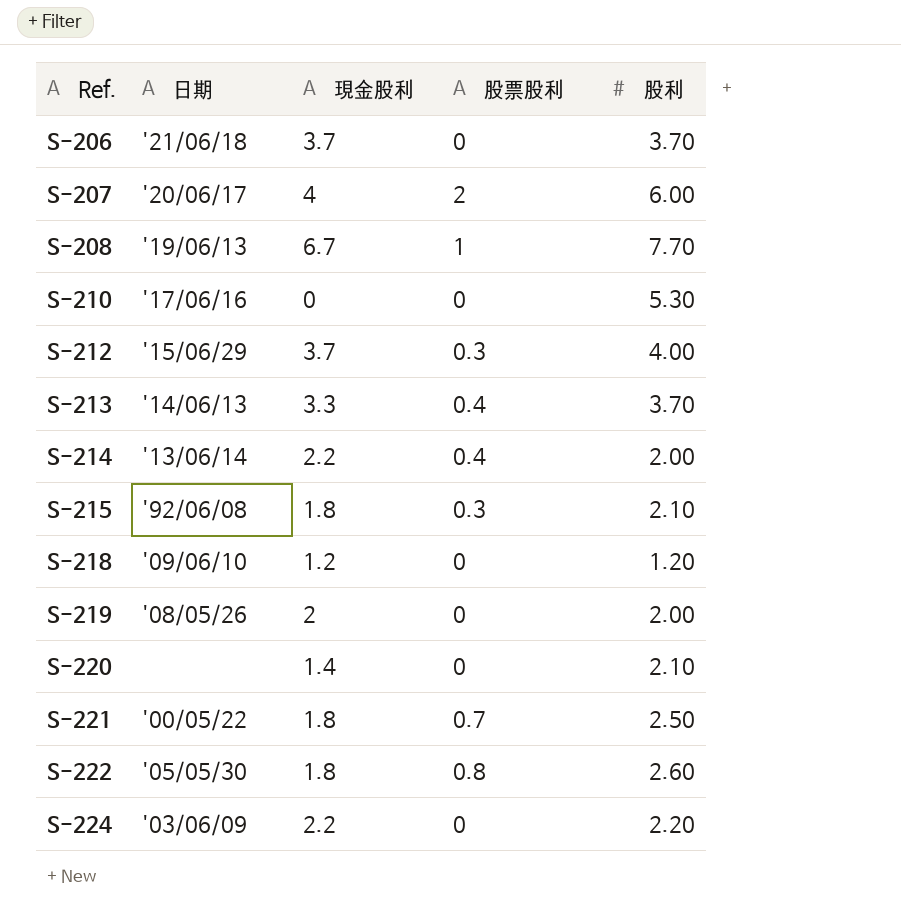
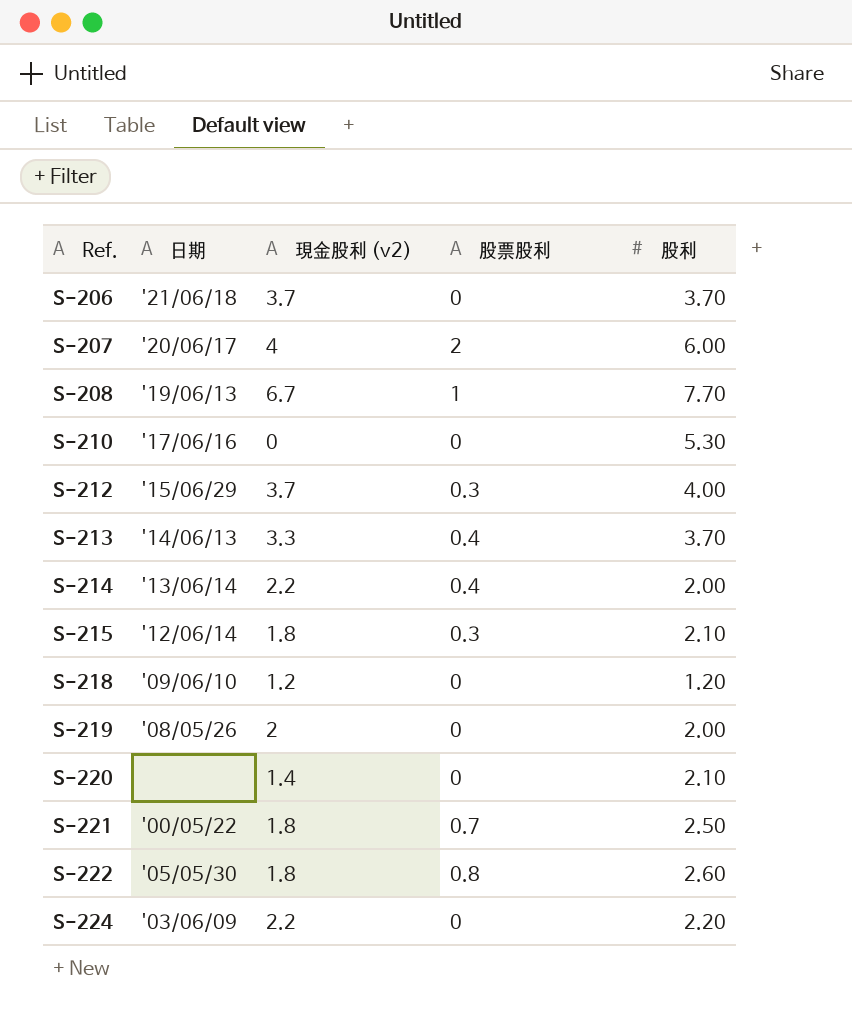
column name: 現金股利 -> 現金股利 (v2)
S-215 | 日期: '92/06/08 -> '12/06/14

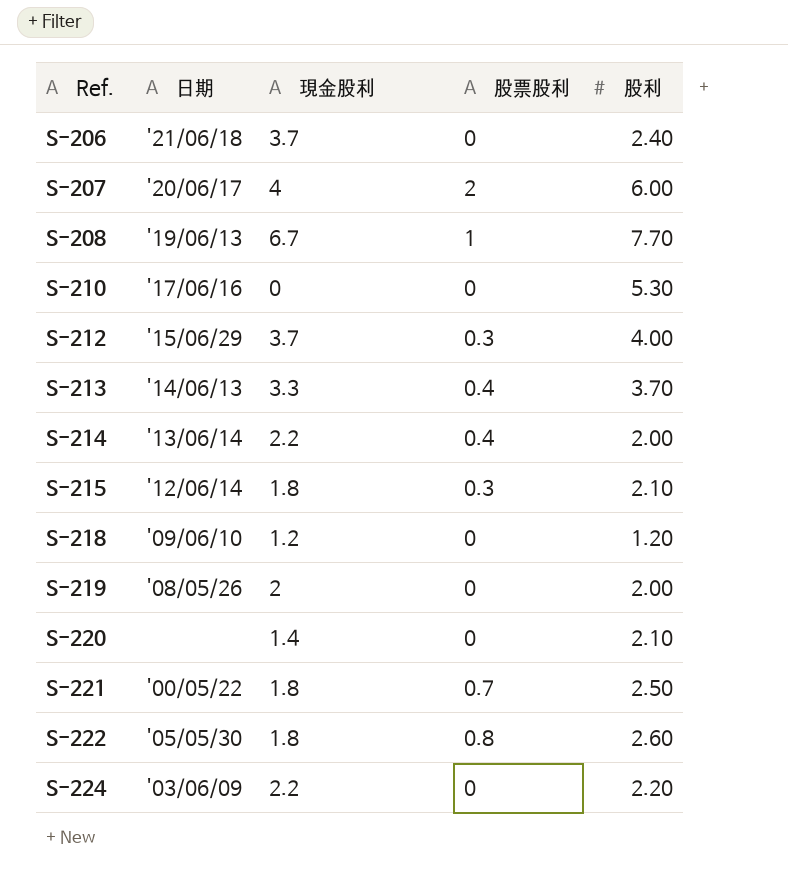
column name: 現金股利 (v2) -> 現金股利
S-206 | 股利: 3.70 -> 2.40

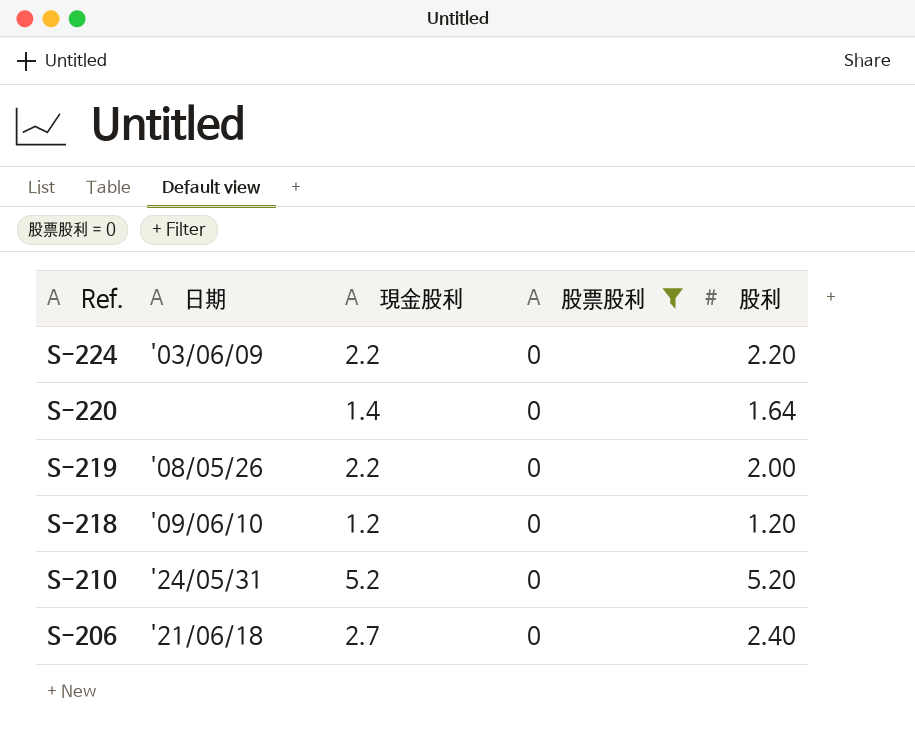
filter: none -> 股票股利 = 0
row order: Ref. ascending -> Ref. descending
S-220 | 股利: 2.10 -> 1.64
S-219 | 現金股利: 2 -> 2.2
S-210 | 日期: '17/06/16 -> '24/05/31
S-210 | 現金股利: 0 -> 5.2
S-210 | 股利: 5.30 -> 5.20
S-206 | 現金股利: 3.7 -> 2.7

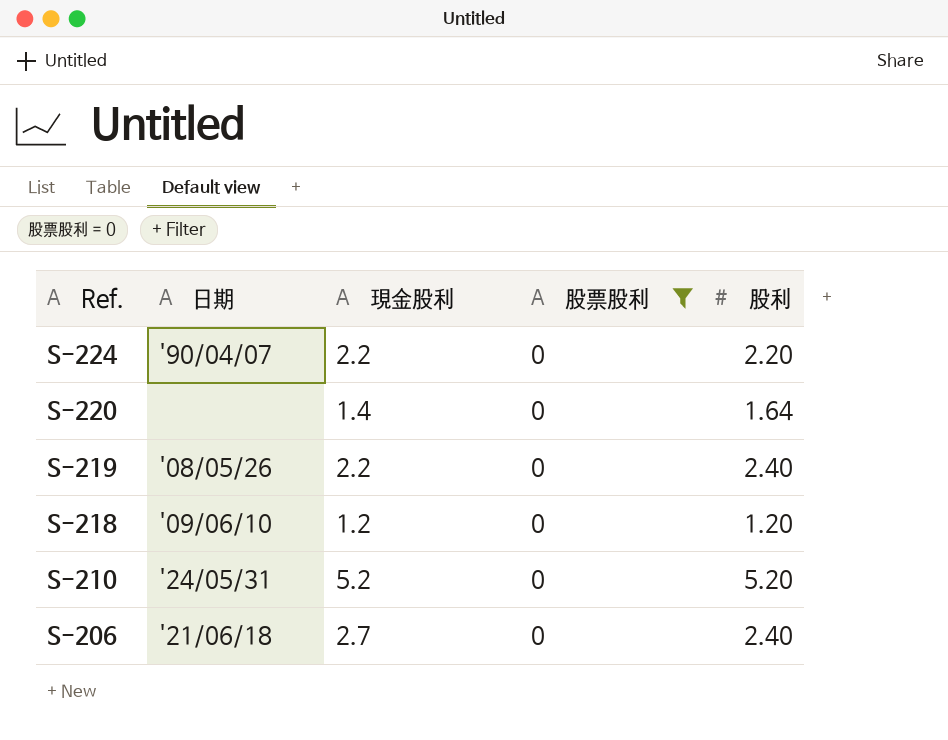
S-224 | 日期: '03/06/09 -> '90/04/07
S-219 | 股利: 2.00 -> 2.40

